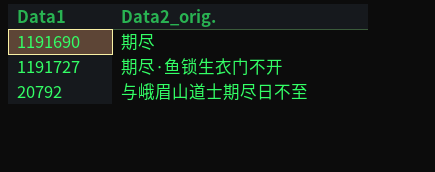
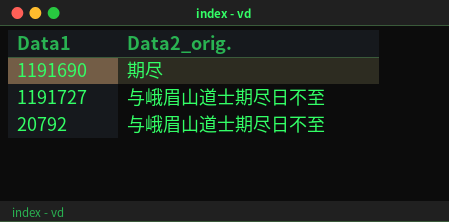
1191727 | Data2_orig.: 期尽·鱼锁生衣门不开 -> 与峨眉山道士期尽日不至

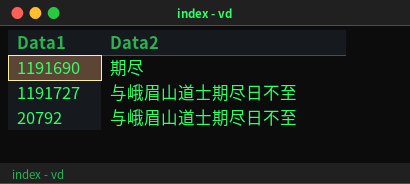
column name: Data2_orig. -> Data2

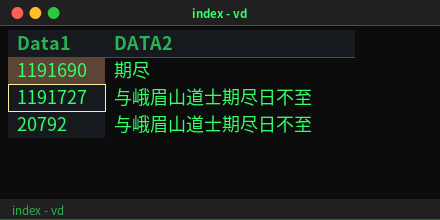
column name: Data2 -> DATA2

